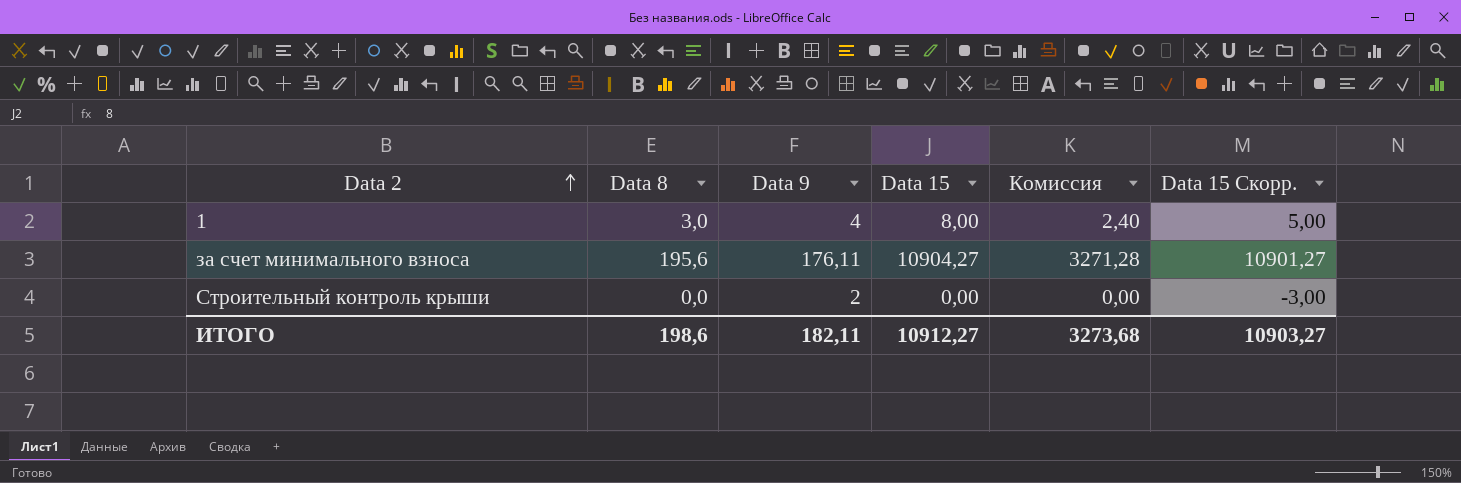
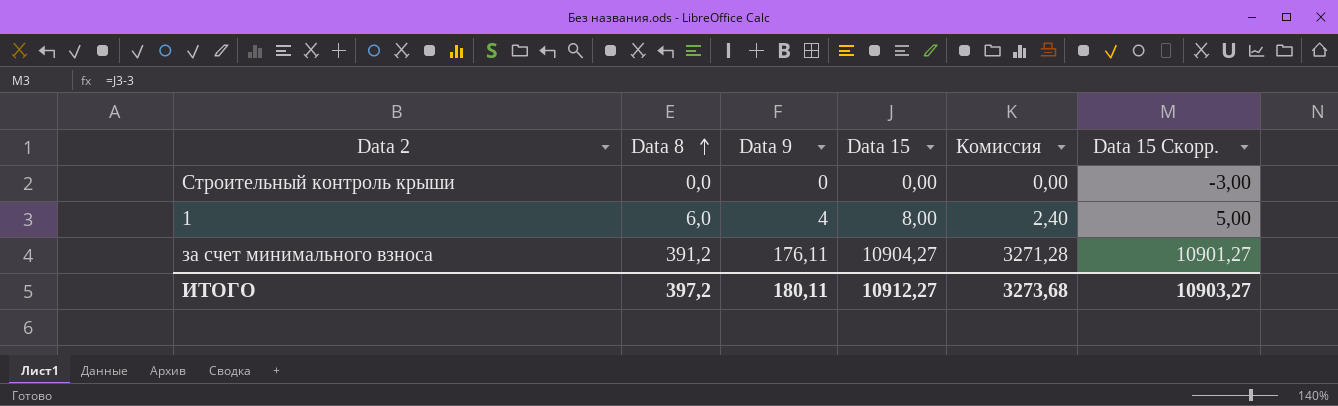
row order: Data 2 ascending -> Data 8 ascending
Строительный контроль крыши | Data 9: 2 -> 0
1 | Data 8: 3,0 -> 6,0
за счет минимального взноса | Data 8: 195,6 -> 391,2
ИТОГО | Data 8: 198,6 -> 397,2
ИТОГО | Data 9: 182,11 -> 180,11

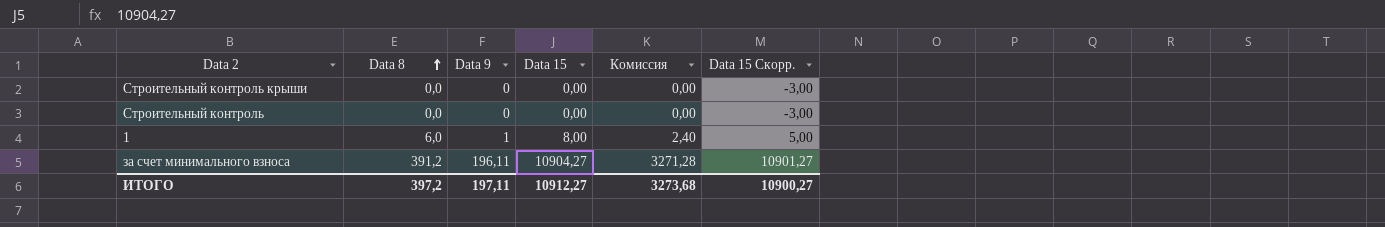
row Строительный контроль: none -> 0,0 | 0 | 0,00 | 0,00 | -3,00
1 | Data 9: 4 -> 1
за счет минимального взноса | Data 9: 176,11 -> 196,11
ИТОГО | Data 9: 180,11 -> 197,11
ИТОГО | Data 15 Скорр.: 10903,27 -> 10900,27

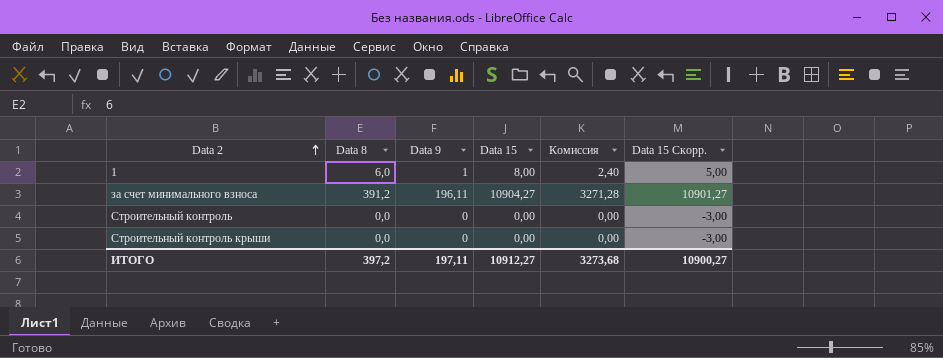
row order: Data 8 ascending -> Data 2 ascending

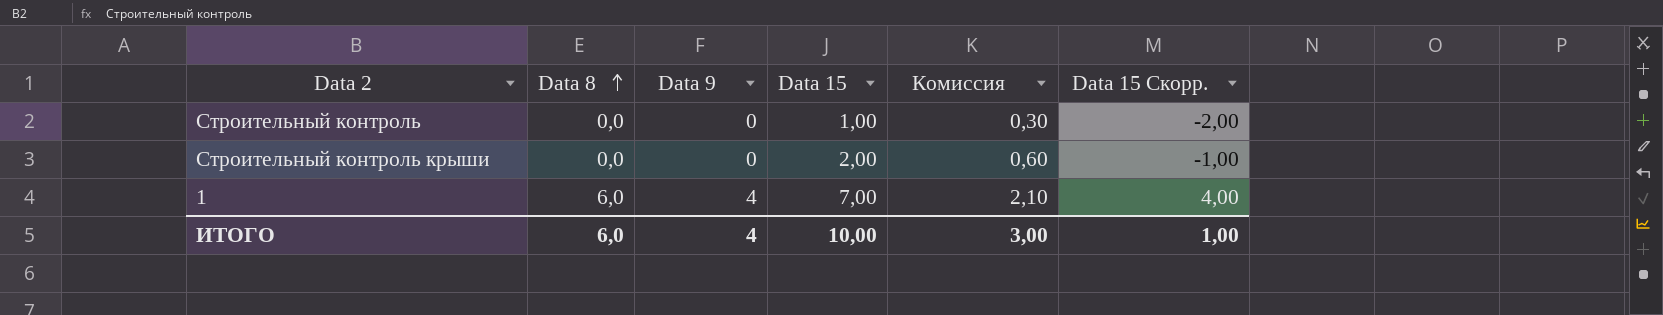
row order: Data 2 ascending -> Data 8 ascending
row за счет минимального взноса: 391,2 | 196,11 | 10904,27 | 3271,28 | 10901,27 -> none
Строительный контроль | Data 15: 0,00 -> 1,00
Строительный контроль | Комиссия: 0,00 -> 0,30
Строительный контроль | Data 15 Скорр.: -3,00 -> -2,00
Строительный контроль крыши | Data 15: 0,00 -> 2,00
Строительный контроль крыши | Комиссия: 0,00 -> 0,60
Строительный контроль крыши | Data 15 Скорр.: -3,00 -> -1,00
1 | Data 9: 1 -> 4
1 | Data 15: 8,00 -> 7,00
1 | Комиссия: 2,40 -> 2,10
1 | Data 15 Скорр.: 5,00 -> 4,00
ИТОГО | Data 8: 397,2 -> 6,0
ИТОГО | Data 9: 197,11 -> 4
ИТОГО | Data 15: 10912,27 -> 10,00
ИТОГО | Комиссия: 3273,68 -> 3,00
ИТОГО | Data 15 Скорр.: 10900,27 -> 1,00

